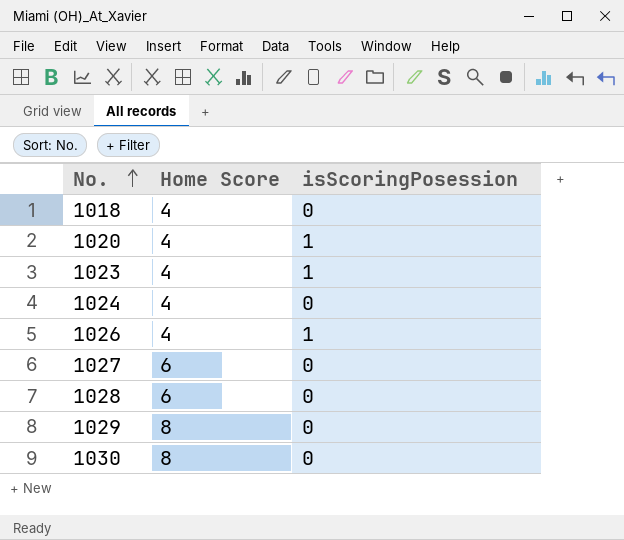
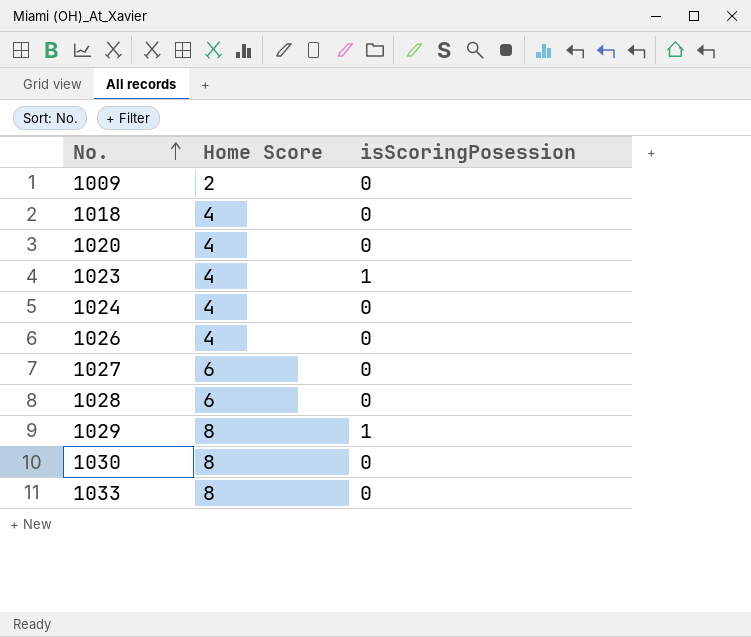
row 1009: none -> 2 | 0
1020 | isScoringPosession: 1 -> 0
1026 | isScoringPosession: 1 -> 0
1029 | isScoringPosession: 0 -> 1
row 1033: none -> 8 | 0

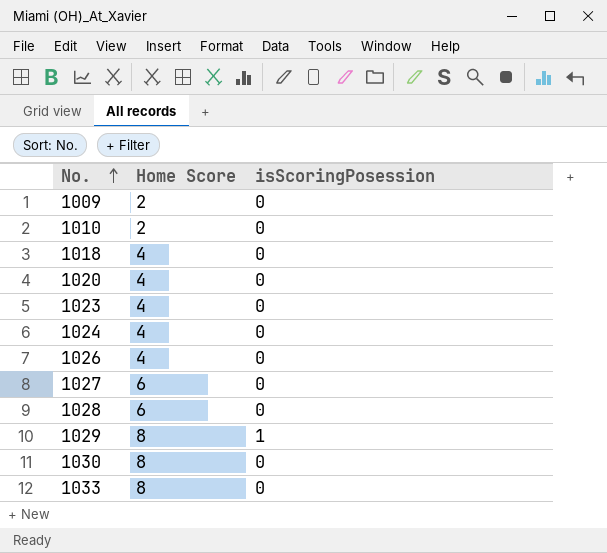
row 1010: none -> 2 | 0
1023 | isScoringPosession: 1 -> 0

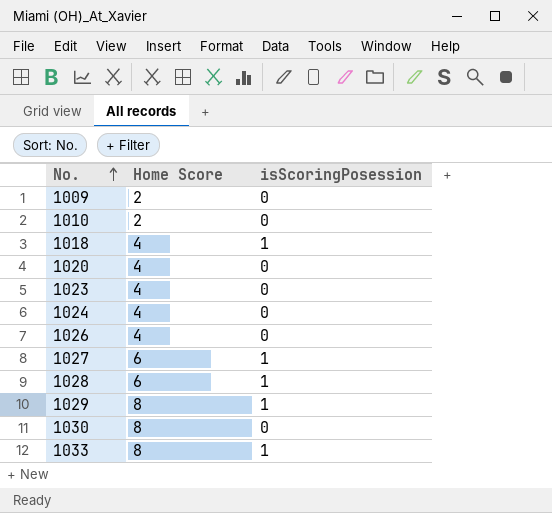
1018 | isScoringPosession: 0 -> 1
1027 | isScoringPosession: 0 -> 1
1028 | isScoringPosession: 0 -> 1
1033 | isScoringPosession: 0 -> 1

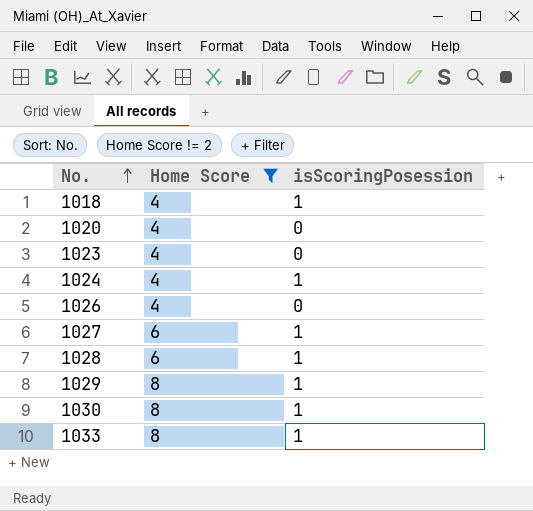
filter: none -> Home Score != 2
1024 | isScoringPosession: 0 -> 1
1030 | isScoringPosession: 0 -> 1

